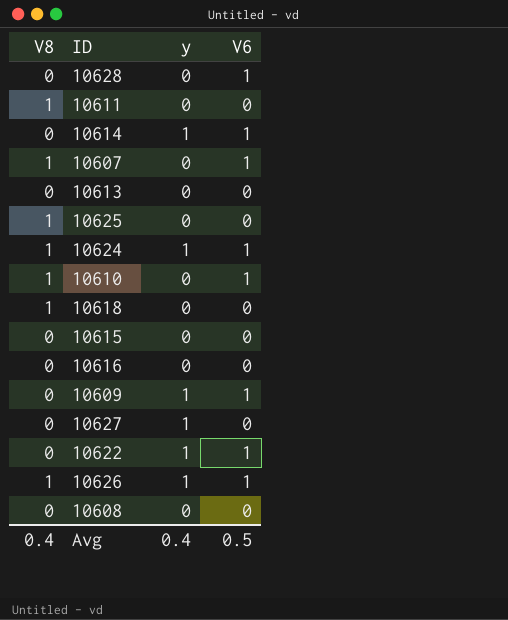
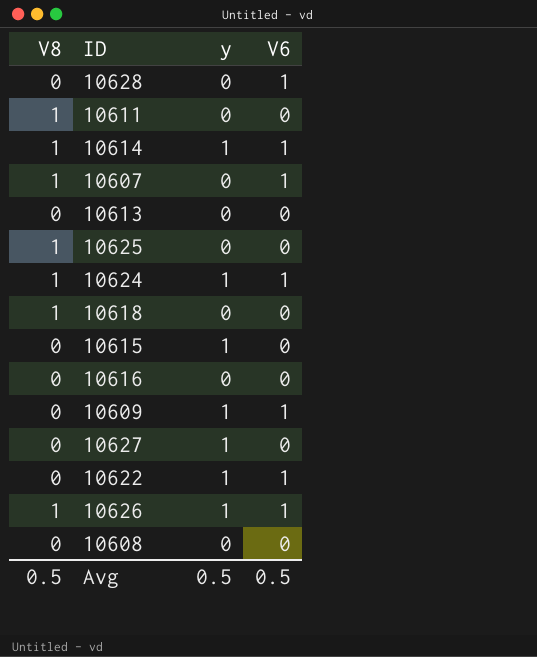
row 10610: 1 | 0 | 1 -> none
10614 | V8: 0 -> 1
10615 | y: 0 -> 1
Avg | V8: 0.4 -> 0.5
Avg | y: 0.4 -> 0.5

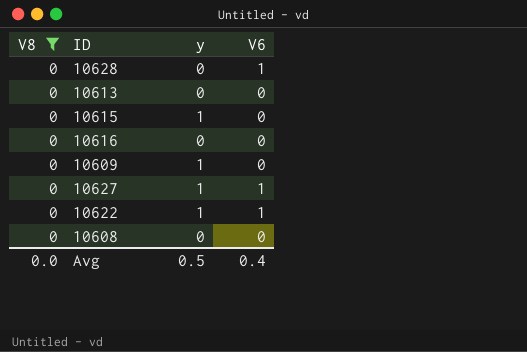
filter: none -> V8 = 0
10609 | V6: 1 -> 0
10627 | V6: 0 -> 1
Avg | V8: 0.5 -> 0.0
Avg | V6: 0.5 -> 0.4

